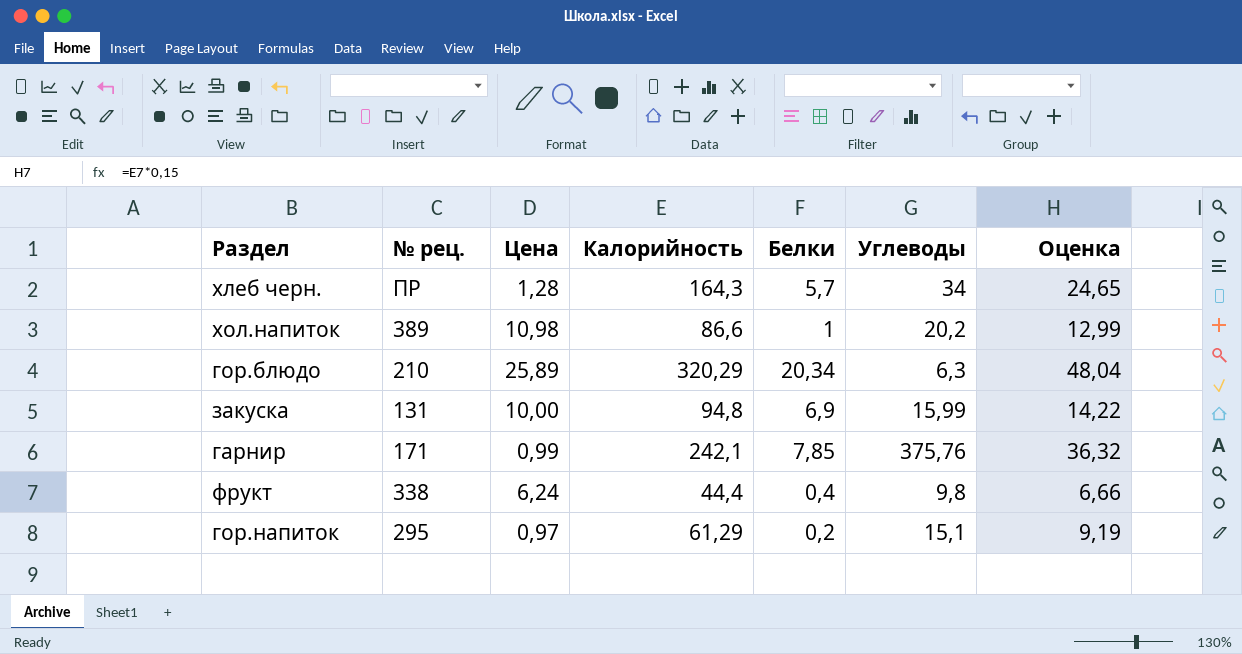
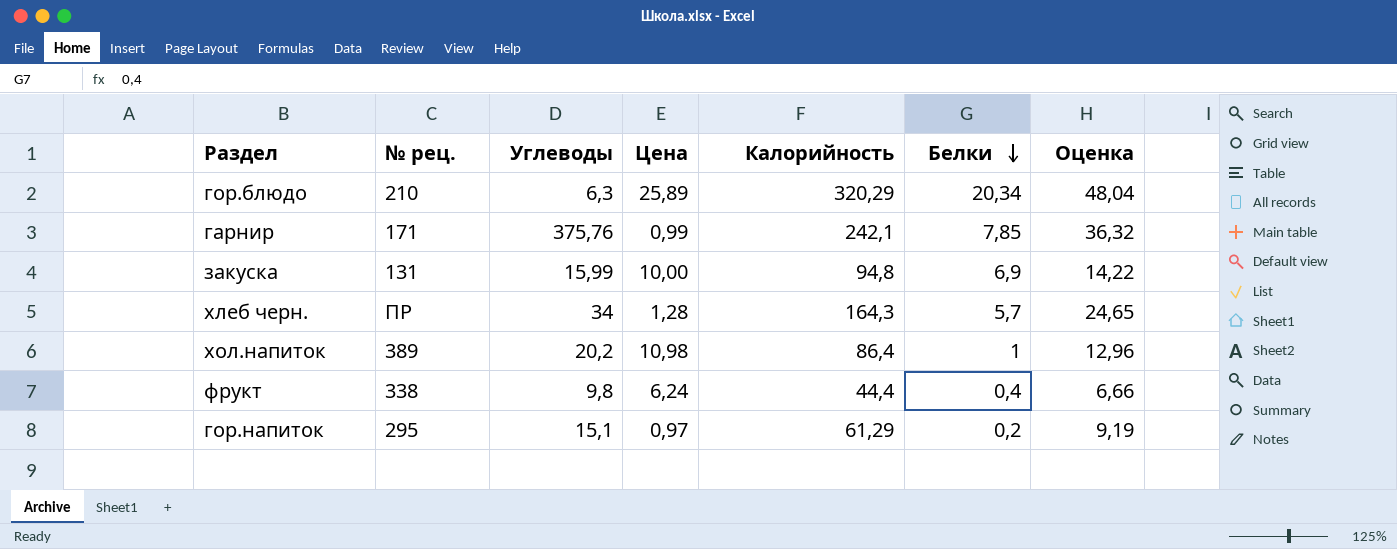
row order: none -> Белки descending
column Углеводы | position: 6 -> 3
хол.напиток | Калорийность: 86,6 -> 86,4
хол.напиток | Оценка: 12,99 -> 12,96

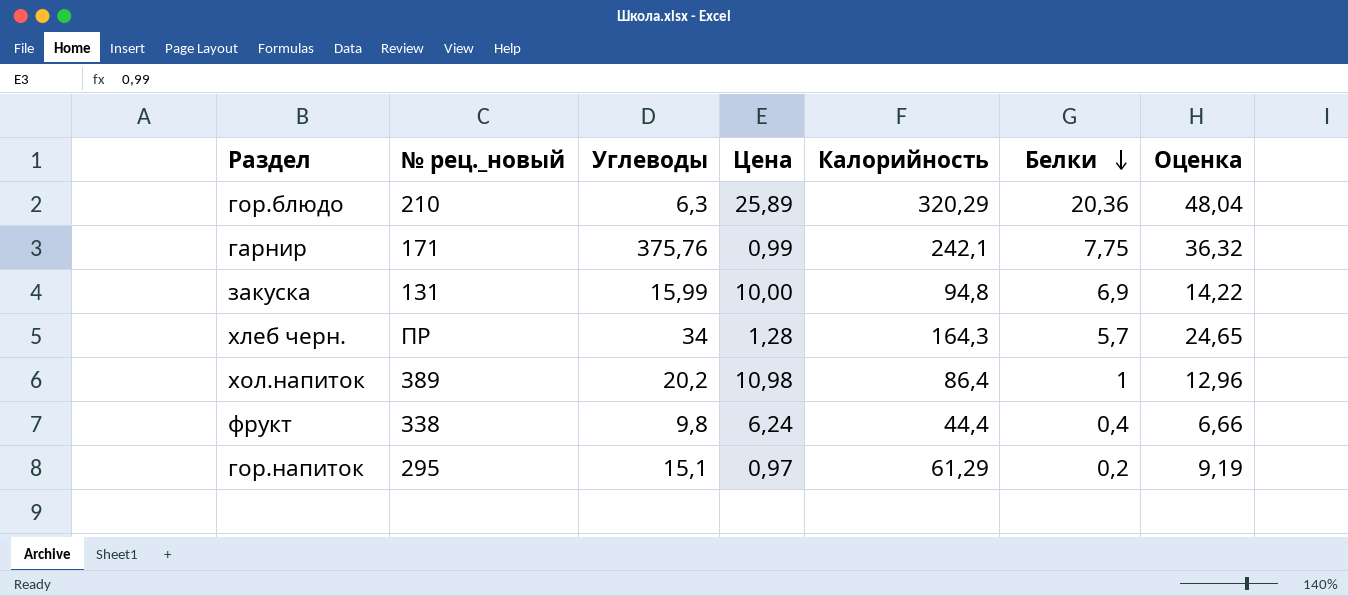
column name: № рец. -> № рец._новый
гор.блюдо | Белки: 20,34 -> 20,36
гарнир | Белки: 7,85 -> 7,75

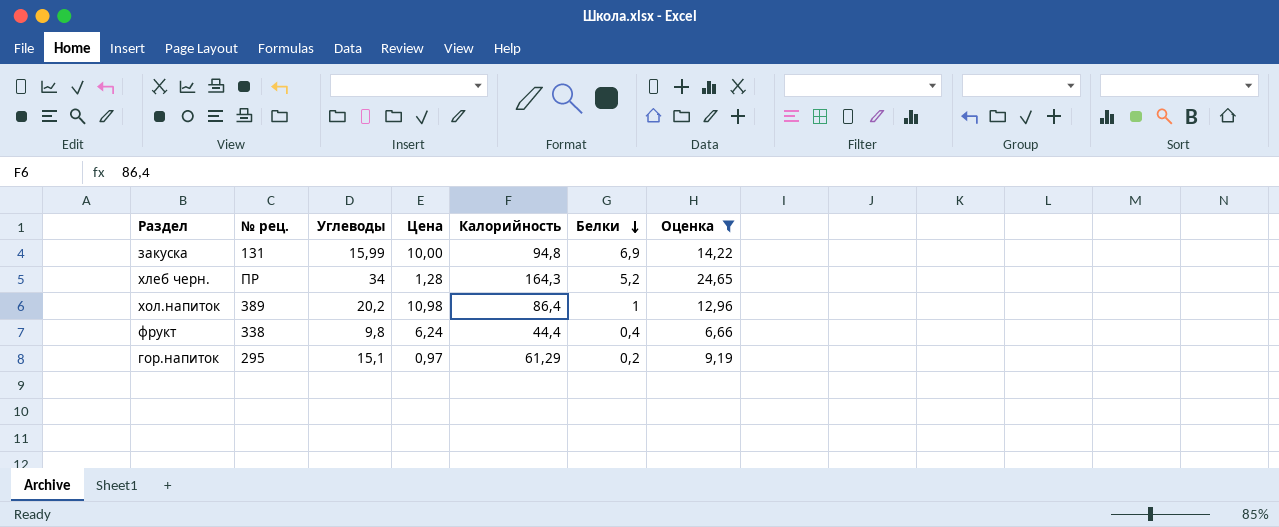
filter: none -> Оценка <= 24,65
column name: № рец._новый -> № рец.
хлеб черн. | Белки: 5,7 -> 5,2

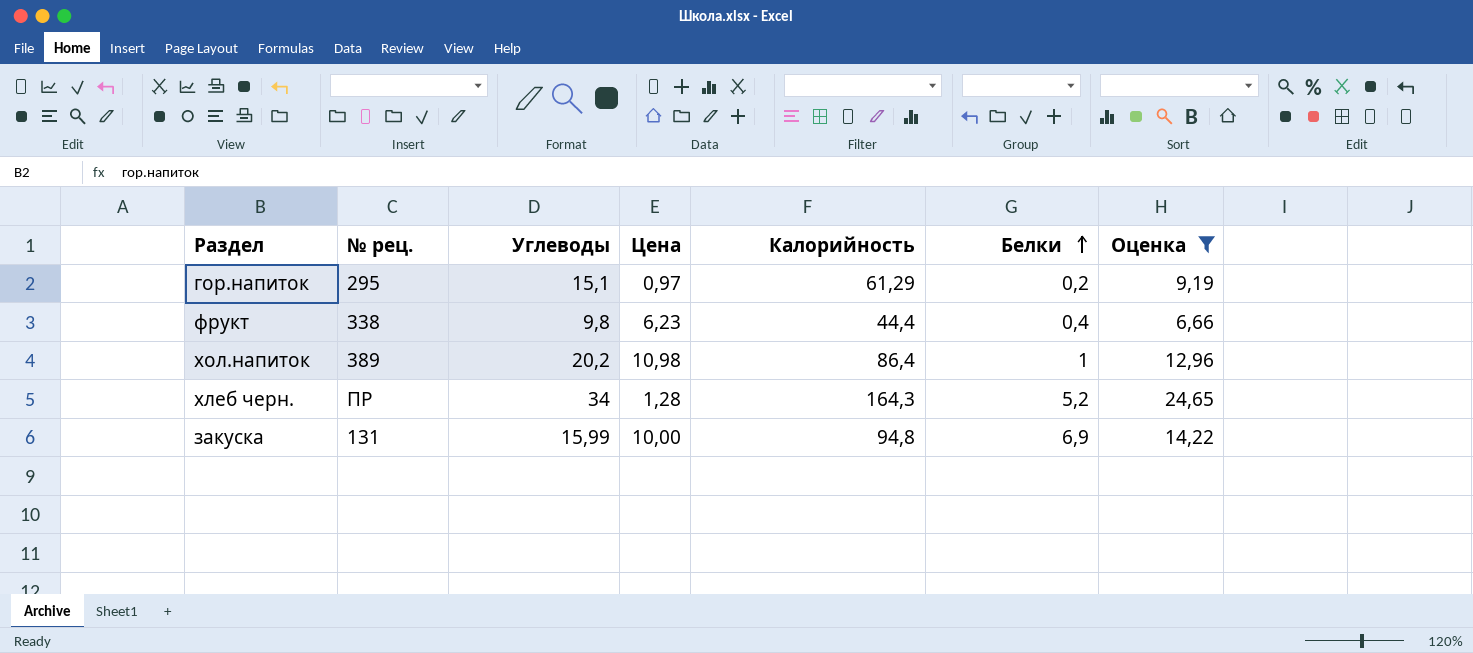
row order: Белки descending -> Белки ascending
фрукт | Цена: 6,24 -> 6,23

